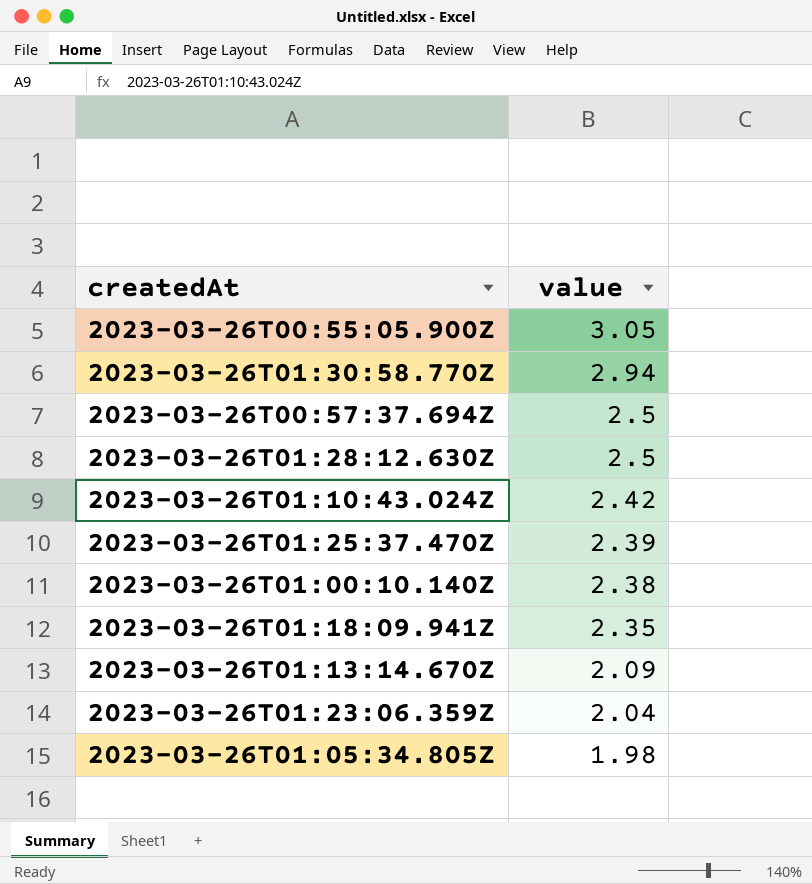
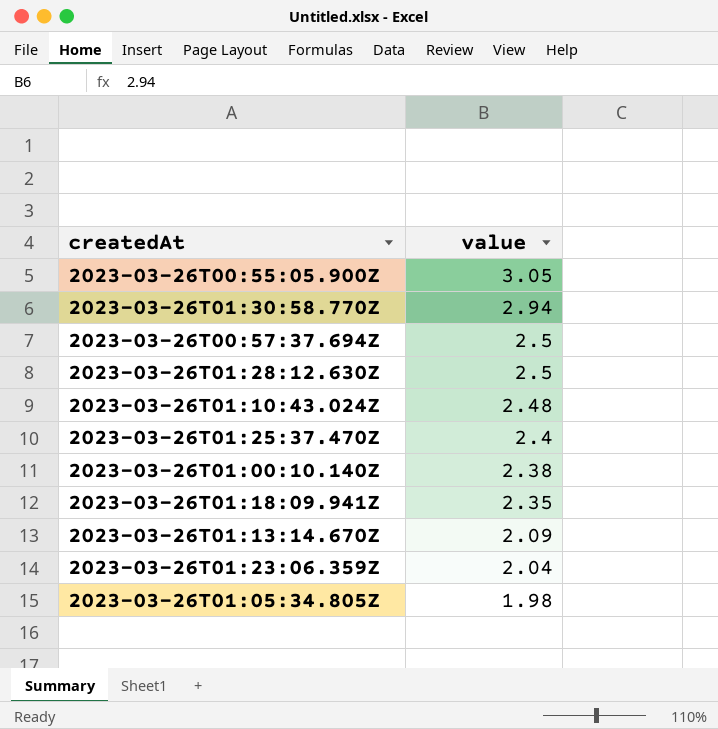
2023-03-26T01:10:43.024Z | value: 2.42 -> 2.48
2023-03-26T01:25:37.470Z | value: 2.39 -> 2.4

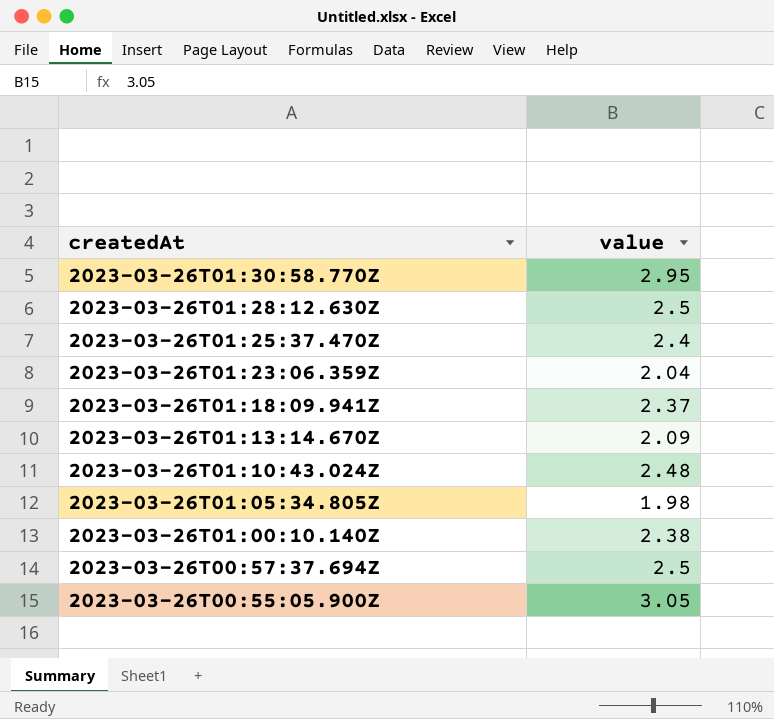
row order: value descending -> createdAt descending
2023-03-26T01:30:58.770Z | value: 2.94 -> 2.95
2023-03-26T01:18:09.941Z | value: 2.35 -> 2.37

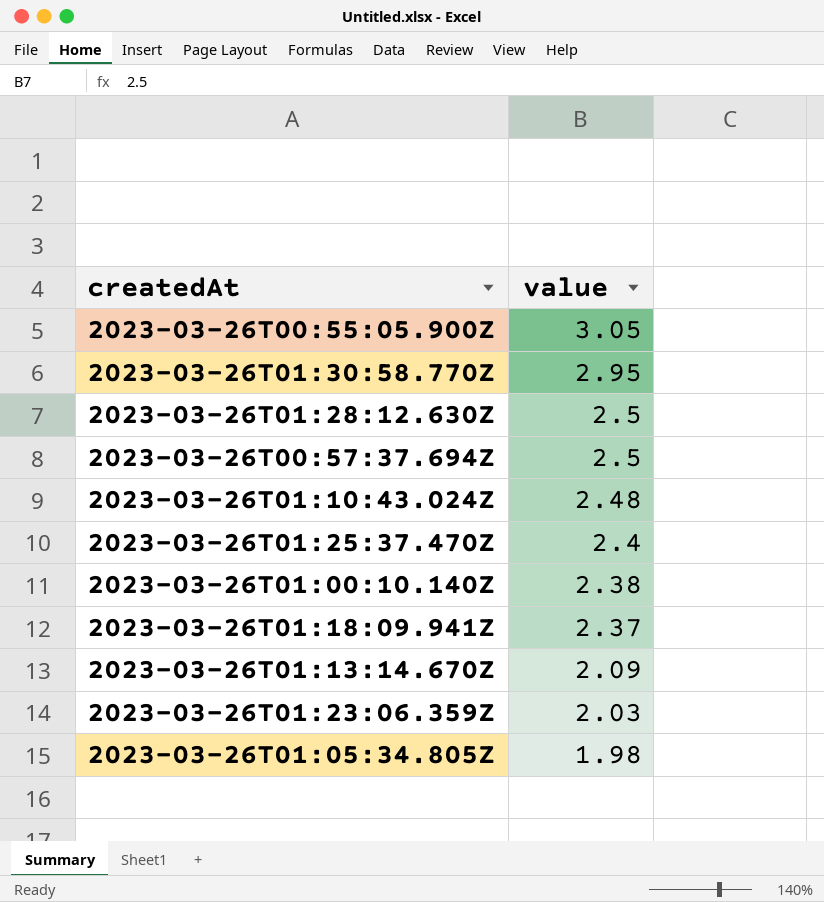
row order: createdAt descending -> value descending
2023-03-26T01:23:06.359Z | value: 2.04 -> 2.03

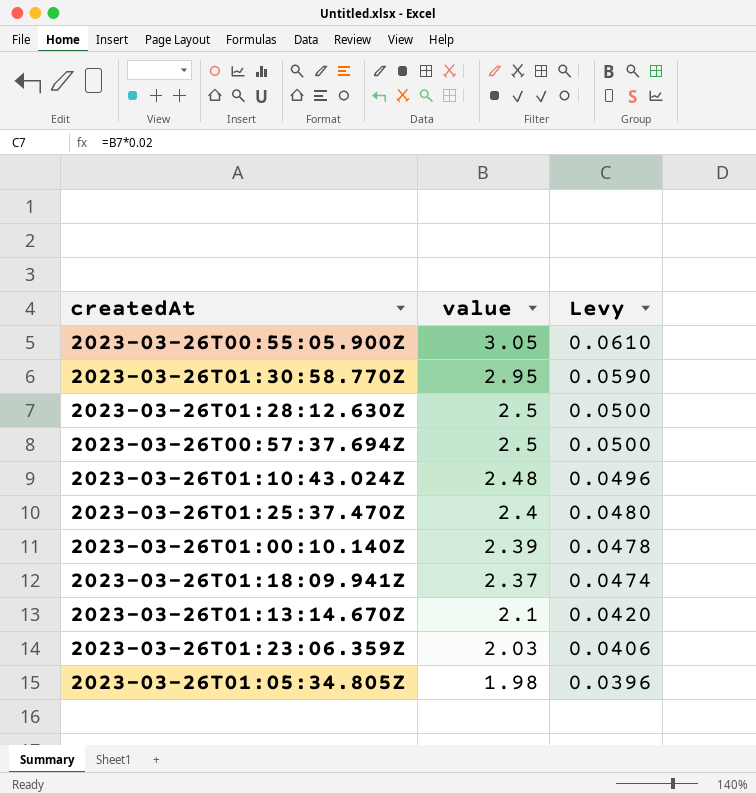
column Levy | formula: none -> [value] * 0.02
2023-03-26T01:00:10.140Z | value: 2.38 -> 2.39
2023-03-26T01:13:14.670Z | value: 2.09 -> 2.1

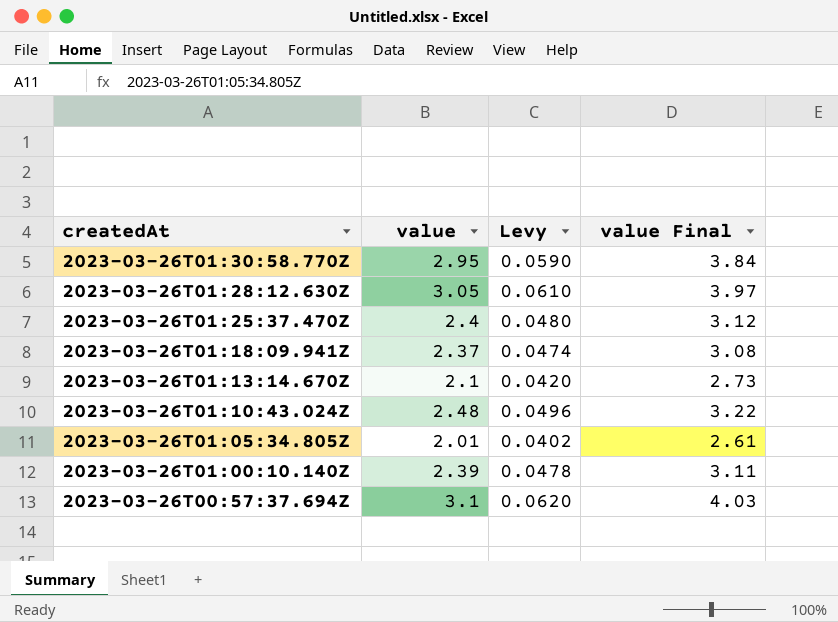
row order: value descending -> createdAt descending
column value Final | formula: none -> [value] * 1.3
row 2023-03-26T00:55:05.900Z: 3.05 | 0.0610 -> none
row 2023-03-26T01:23:06.359Z: 2.03 | 0.0406 -> none
2023-03-26T01:28:12.630Z | value: 2.5 -> 3.05
2023-03-26T01:28:12.630Z | Levy: 0.0500 -> 0.0610
2023-03-26T01:05:34.805Z | value: 1.98 -> 2.01
2023-03-26T01:05:34.805Z | Levy: 0.0396 -> 0.0402
2023-03-26T00:57:37.694Z | value: 2.5 -> 3.1
2023-03-26T00:57:37.694Z | Levy: 0.0500 -> 0.0620

